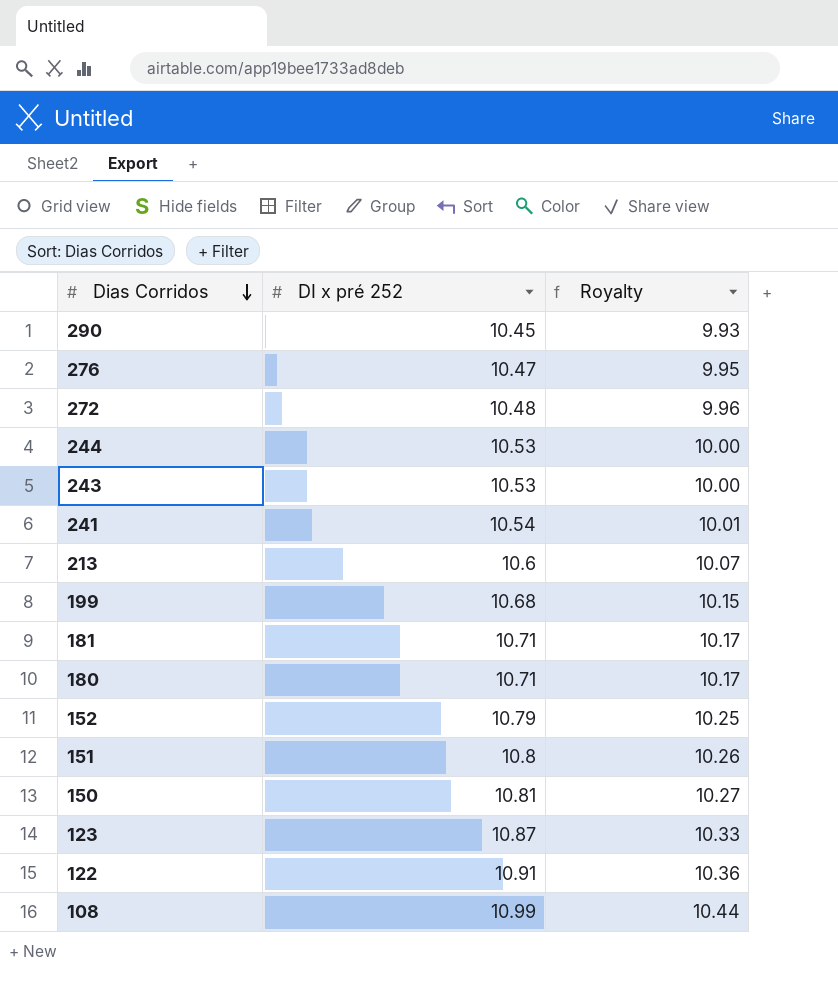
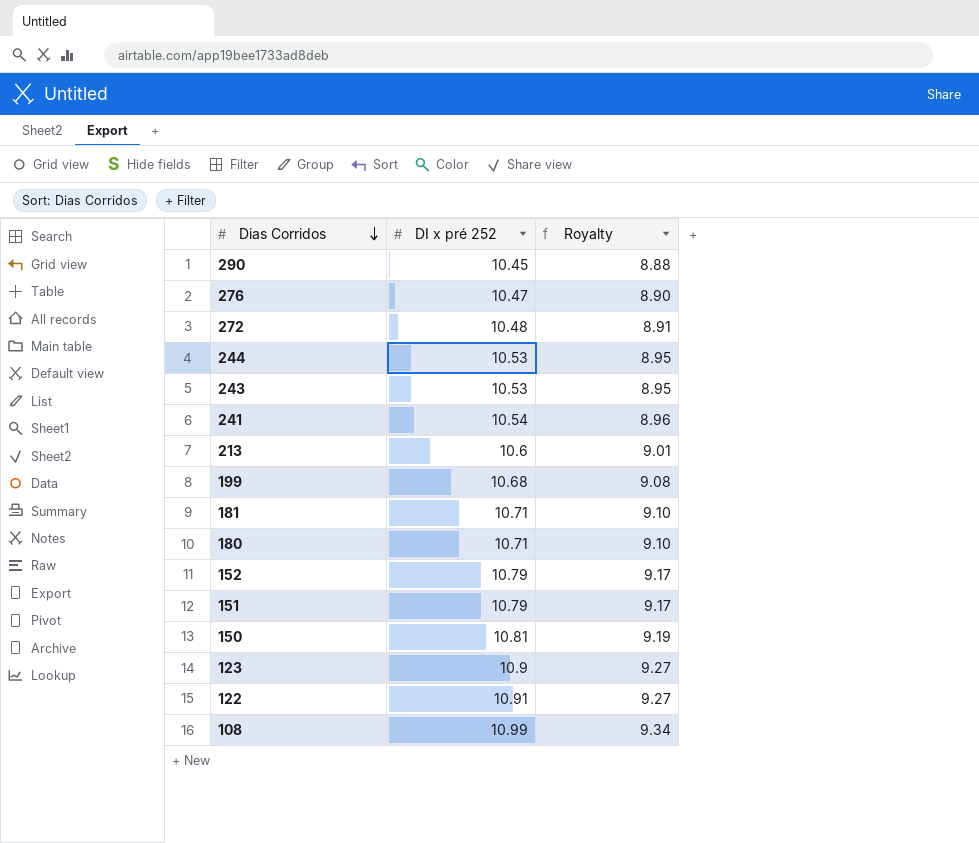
column Royalty | formula: [DI x pré 252] * 0.95 -> [DI x pré 252] * 0.85
151 | DI x pré 252: 10.8 -> 10.79
123 | DI x pré 252: 10.87 -> 10.9

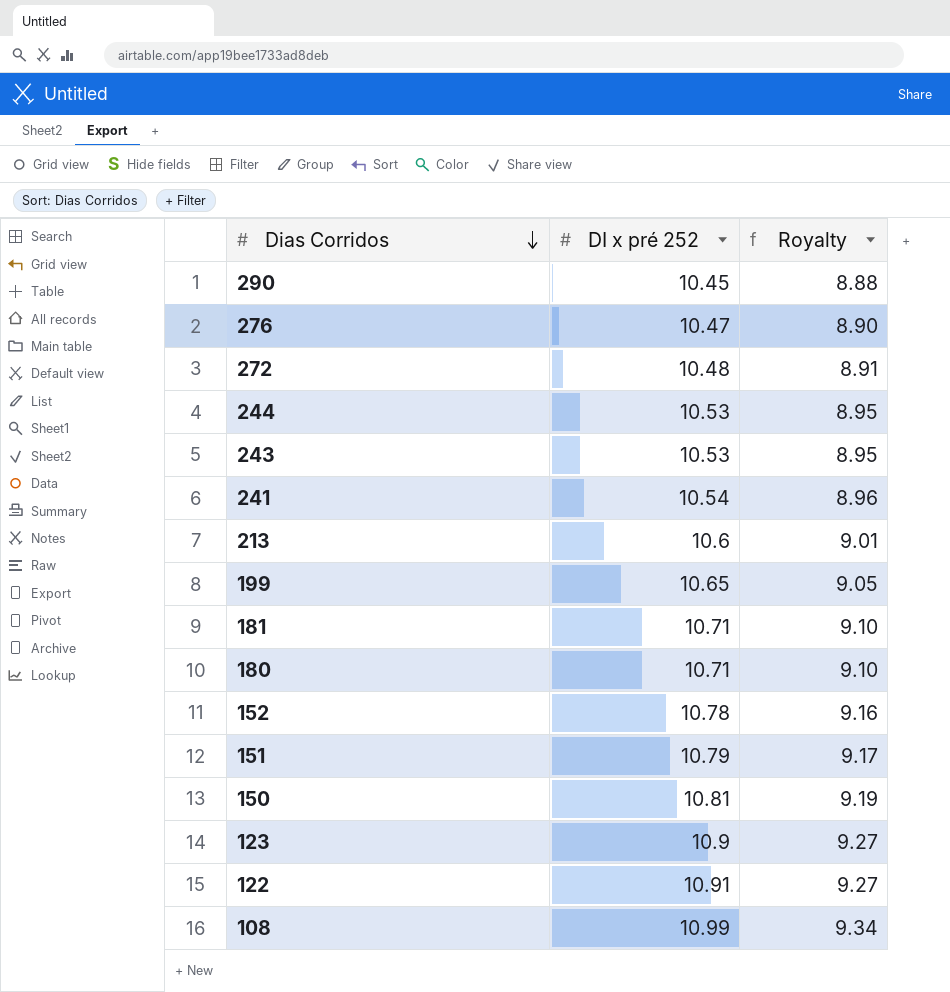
199 | DI x pré 252: 10.68 -> 10.65
199 | Royalty: 9.08 -> 9.05
152 | DI x pré 252: 10.79 -> 10.78
152 | Royalty: 9.17 -> 9.16

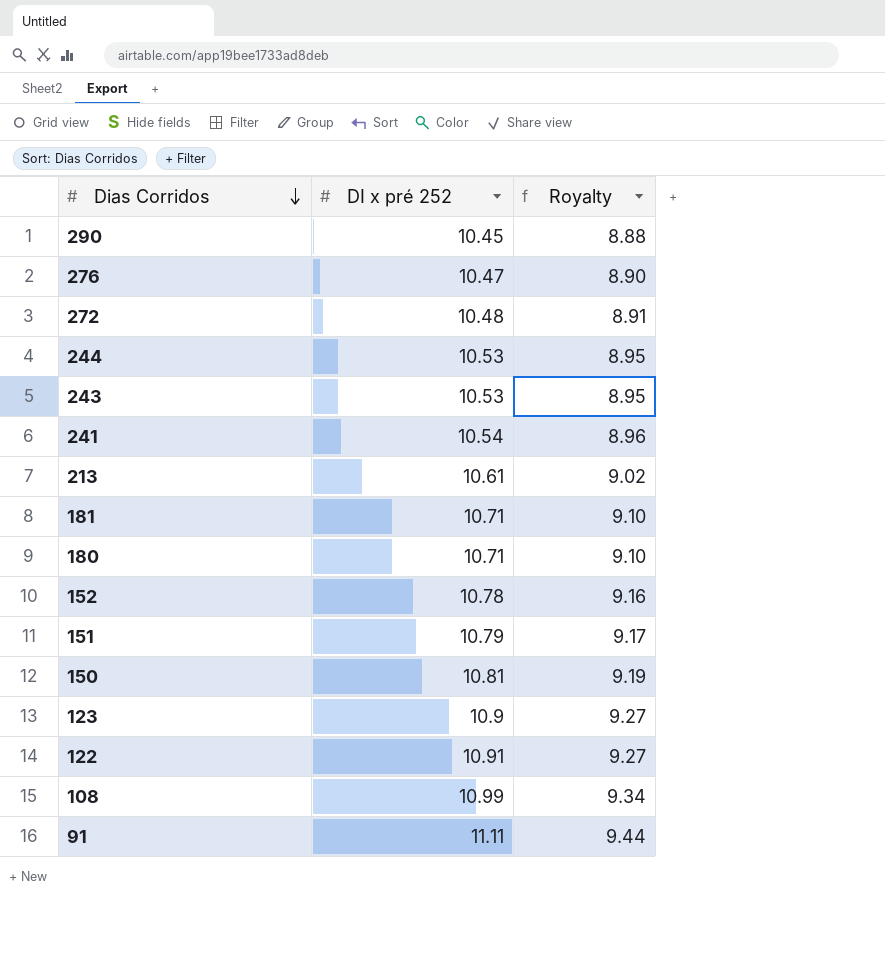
row 199: 10.65 | 9.05 -> none
213 | DI x pré 252: 10.6 -> 10.61
213 | Royalty: 9.01 -> 9.02
row 91: none -> 11.11 | 9.44

